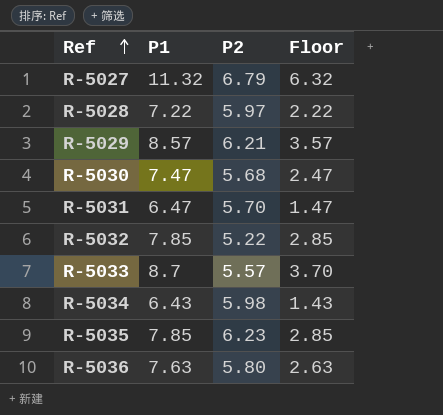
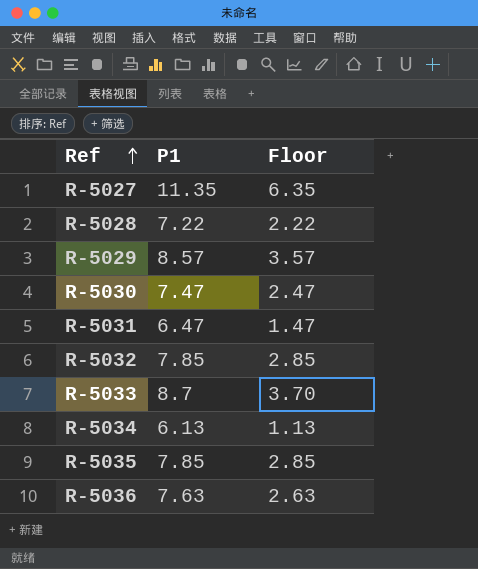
column P2 | position: 3 -> none
R-5027 | P1: 11.32 -> 11.35
R-5027 | Floor: 6.32 -> 6.35
R-5034 | P1: 6.43 -> 6.13
R-5034 | Floor: 1.43 -> 1.13

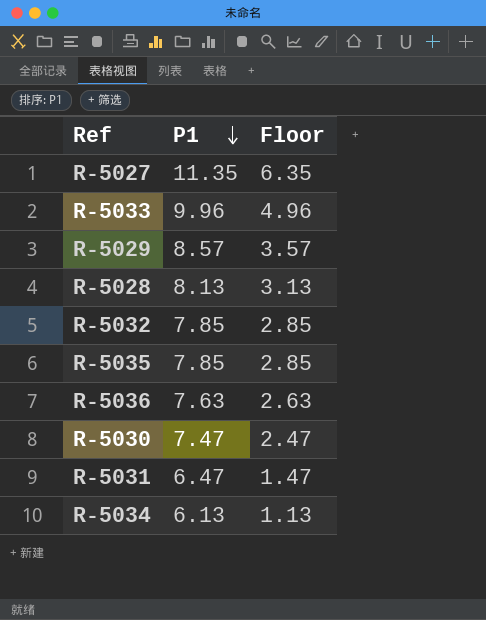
row order: Ref ascending -> P1 descending
R-5033 | P1: 8.7 -> 9.96
R-5033 | Floor: 3.70 -> 4.96
R-5028 | P1: 7.22 -> 8.13
R-5028 | Floor: 2.22 -> 3.13

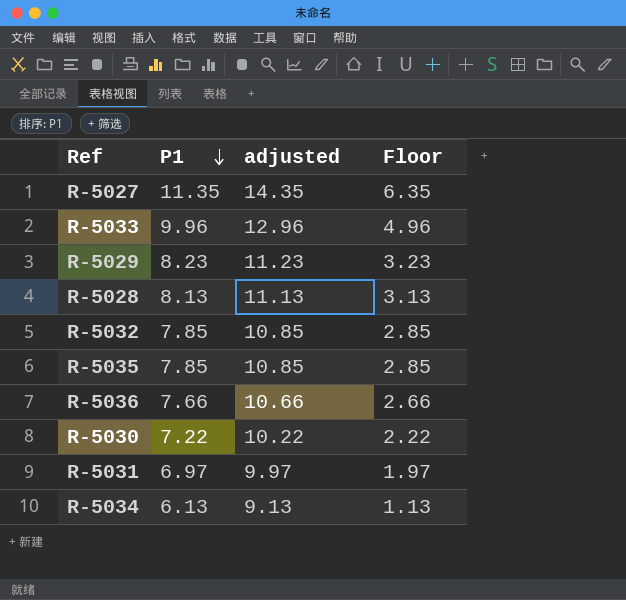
column adjusted | formula: none -> [P1] + 3
R-5029 | P1: 8.57 -> 8.23
R-5029 | Floor: 3.57 -> 3.23
R-5036 | P1: 7.63 -> 7.66
R-5036 | Floor: 2.63 -> 2.66
R-5030 | P1: 7.47 -> 7.22
R-5030 | Floor: 2.47 -> 2.22
R-5031 | P1: 6.47 -> 6.97
R-5031 | Floor: 1.47 -> 1.97

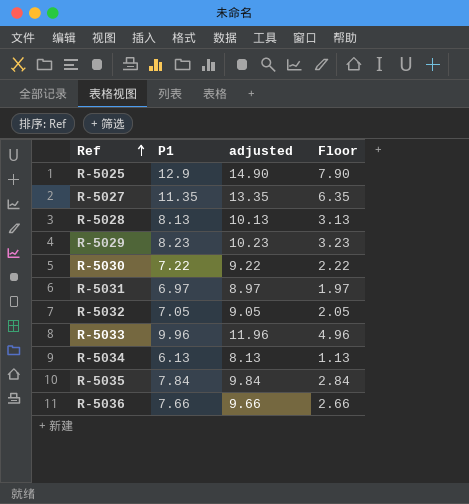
row order: P1 descending -> Ref ascending
column adjusted | formula: [P1] + 3 -> [P1] + 2
row R-5025: none -> 12.9 | 14.90 | 7.90
R-5032 | P1: 7.85 -> 7.05
R-5032 | Floor: 2.85 -> 2.05
R-5035 | P1: 7.85 -> 7.84
R-5035 | Floor: 2.85 -> 2.84

